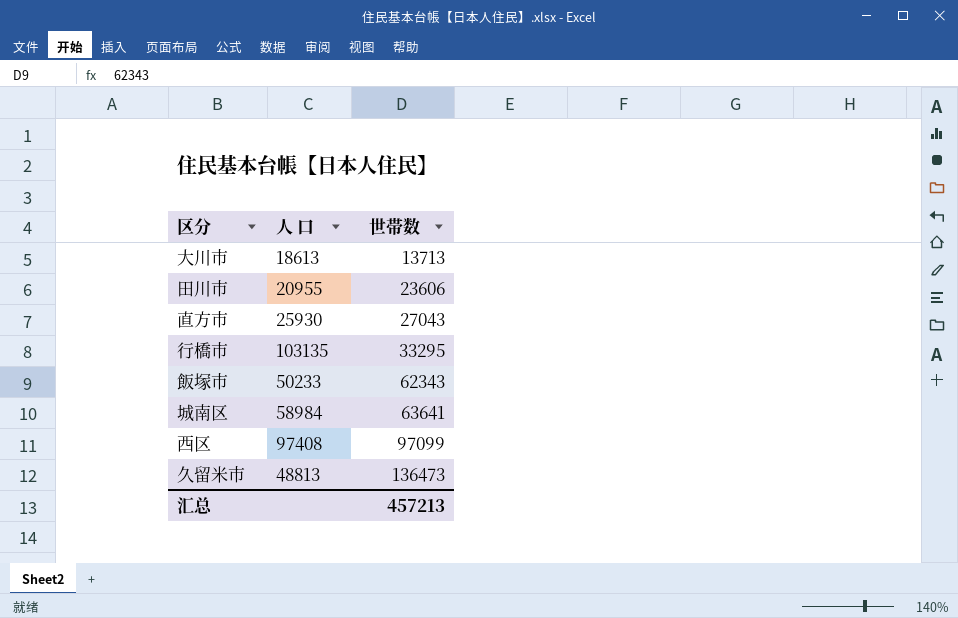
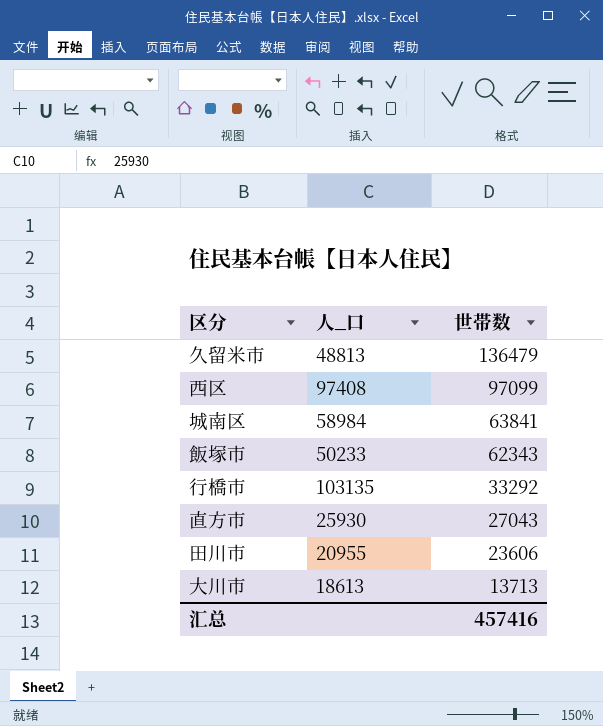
row order: 世帯数 ascending -> 世帯数 descending
column name: 人 口 -> 人_口
久留米市 | 世帯数: 136473 -> 136479
城南区 | 世帯数: 63641 -> 63841
行橋市 | 世帯数: 33295 -> 33292
汇总 | 世帯数: 457213 -> 457416

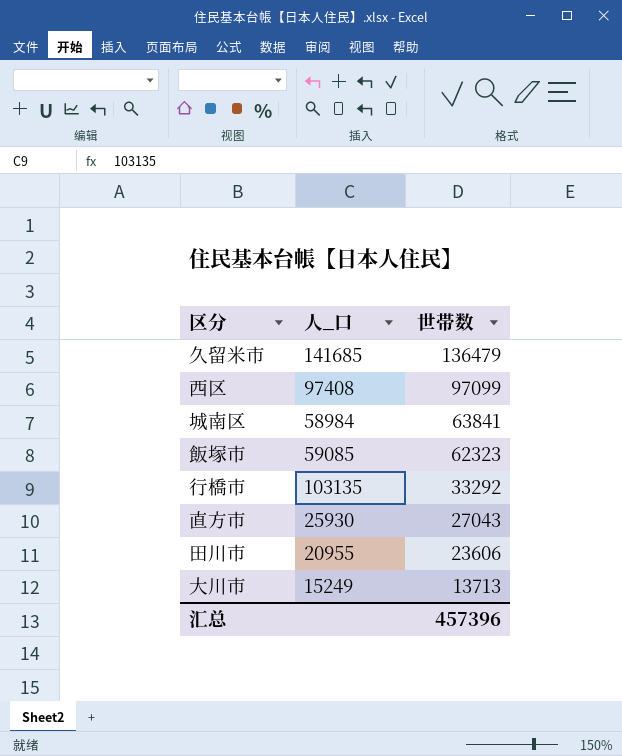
久留米市 | 人_口: 48813 -> 141685
飯塚市 | 人_口: 50233 -> 59085
飯塚市 | 世帯数: 62343 -> 62323
大川市 | 人_口: 18613 -> 15249
汇总 | 世帯数: 457416 -> 457396

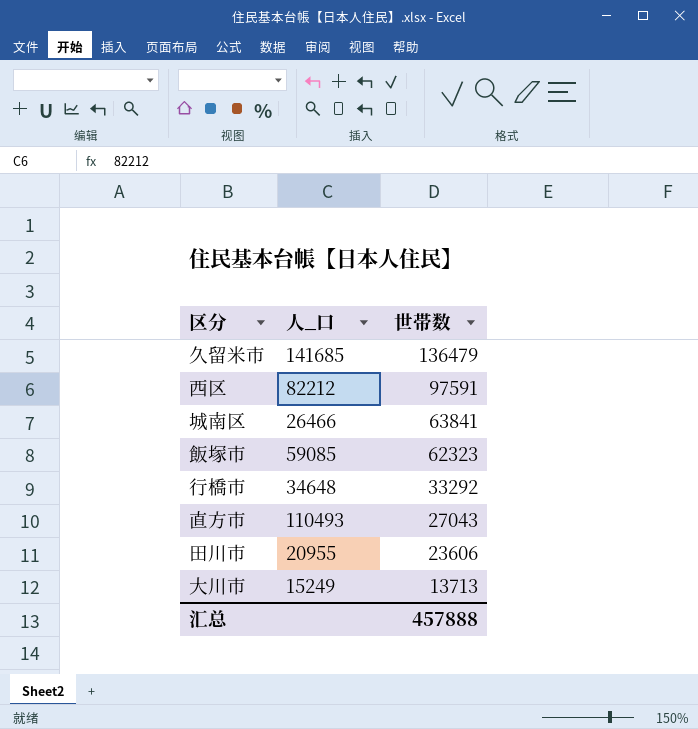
西区 | 人_口: 97408 -> 82212
西区 | 世帯数: 97099 -> 97591
城南区 | 人_口: 58984 -> 26466
行橋市 | 人_口: 103135 -> 34648
直方市 | 人_口: 25930 -> 110493
汇总 | 世帯数: 457396 -> 457888

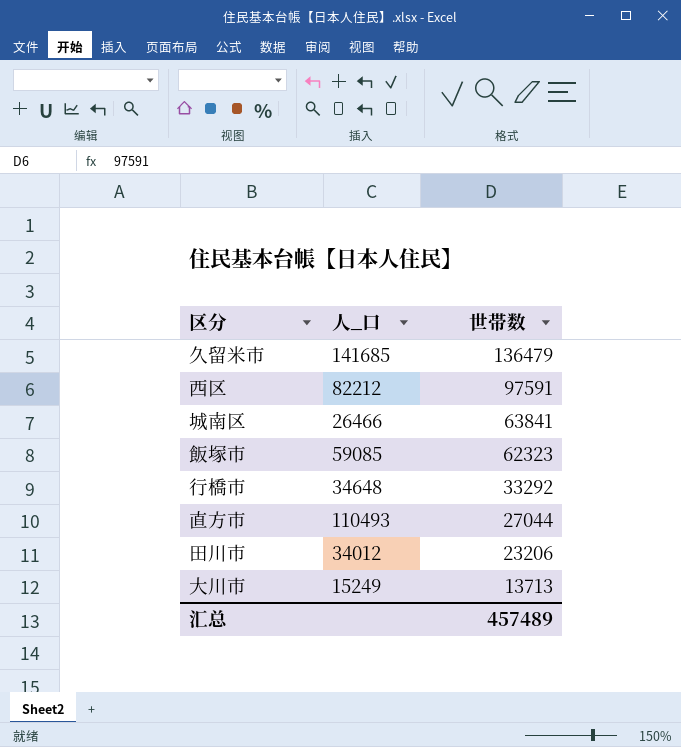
直方市 | 世帯数: 27043 -> 27044
田川市 | 人_口: 20955 -> 34012
田川市 | 世帯数: 23606 -> 23206
汇总 | 世帯数: 457888 -> 457489

